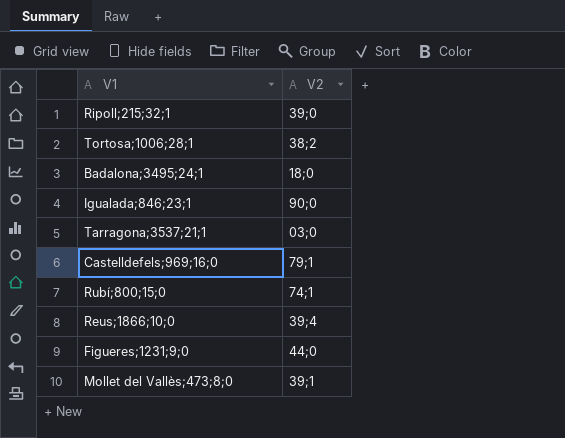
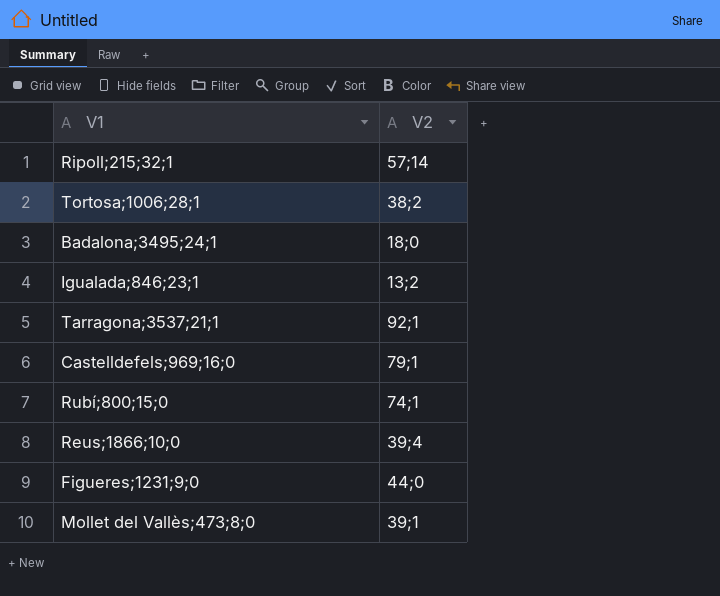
Ripoll;215;32;1 | V2: 39;0 -> 57;14
Igualada;846;23;1 | V2: 90;0 -> 13;2
Tarragona;3537;21;1 | V2: 03;0 -> 92;1

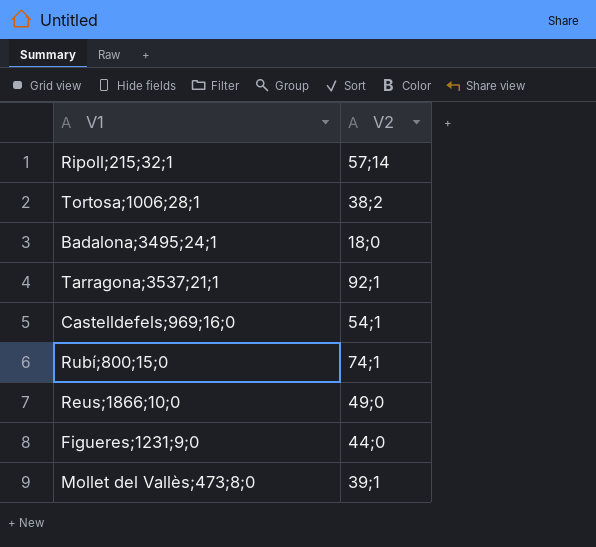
row Igualada;846;23;1: 13;2 -> none
Castelldefels;969;16;0 | V2: 79;1 -> 54;1
Reus;1866;10;0 | V2: 39;4 -> 49;0

